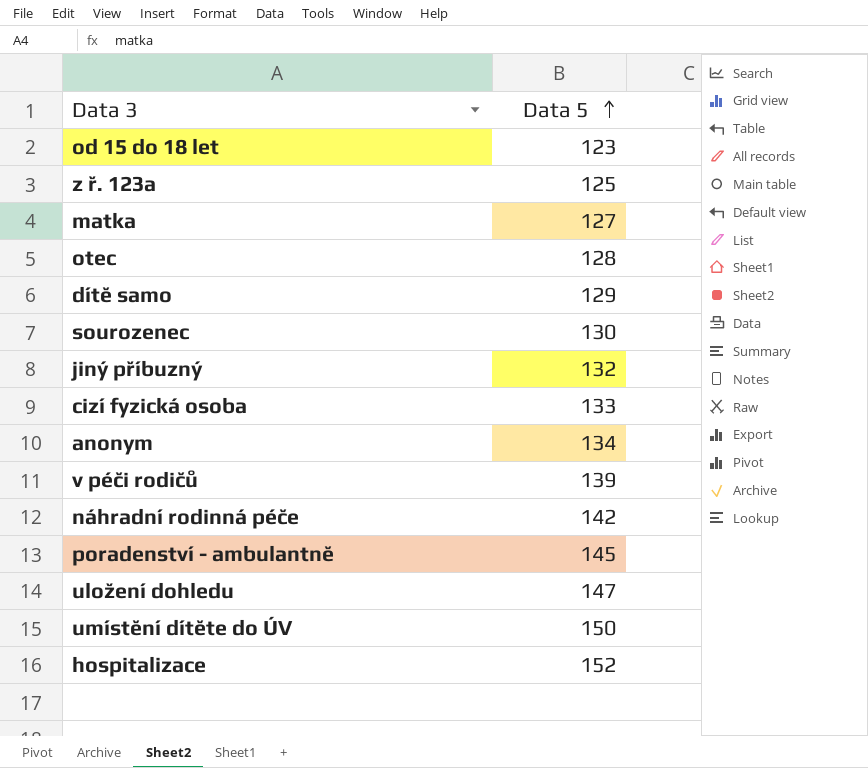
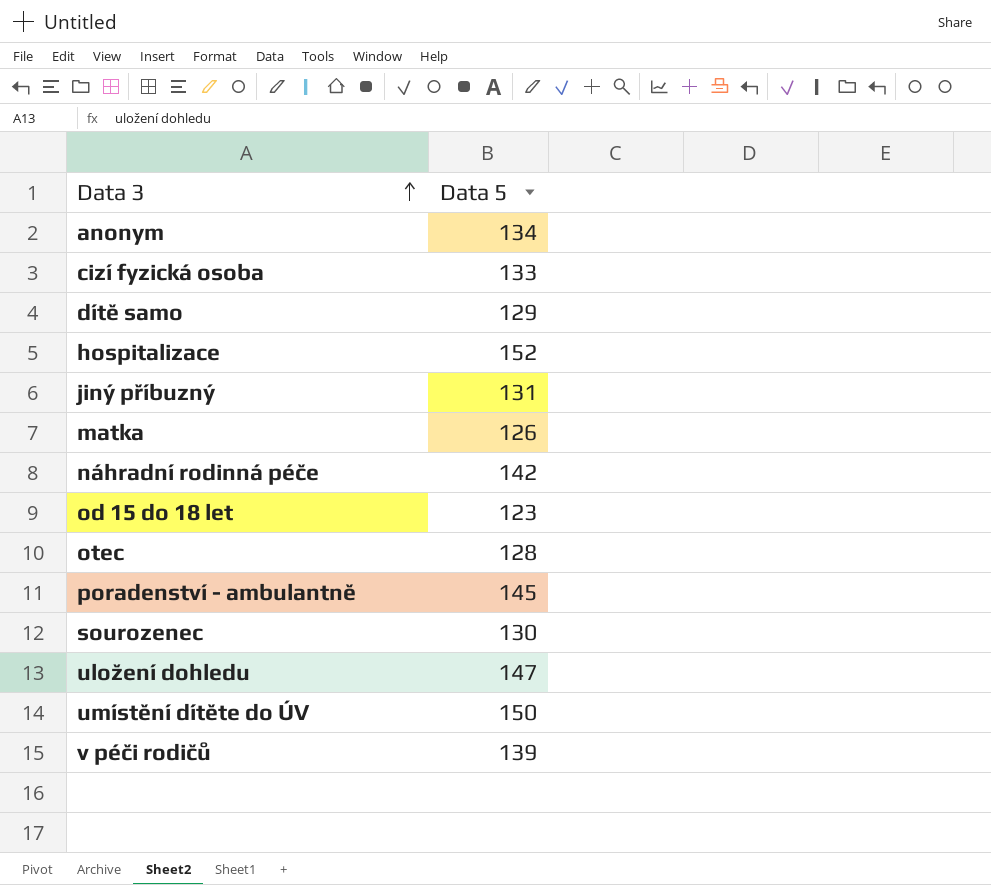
row order: Data 5 ascending -> Data 3 ascending
row z ř. 123a: 125 -> none
jiný příbuzný | Data 5: 132 -> 131
matka | Data 5: 127 -> 126

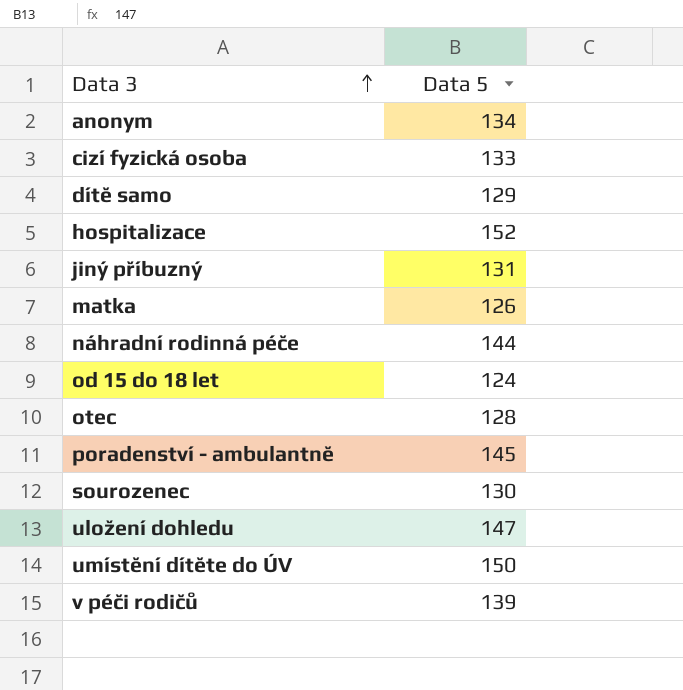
náhradní rodinná péče | Data 5: 142 -> 144
od 15 do 18 let | Data 5: 123 -> 124

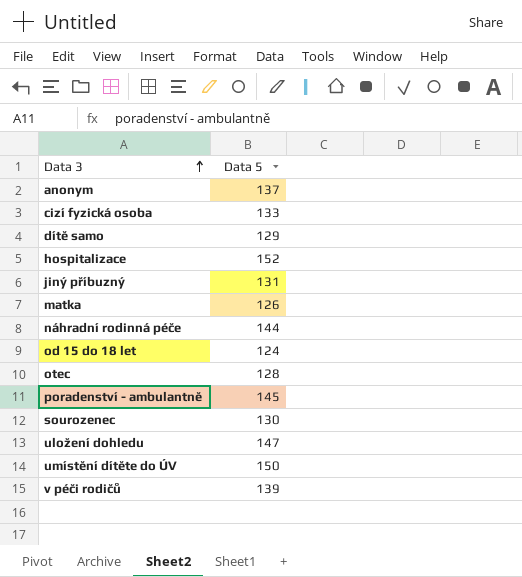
anonym | Data 5: 134 -> 137

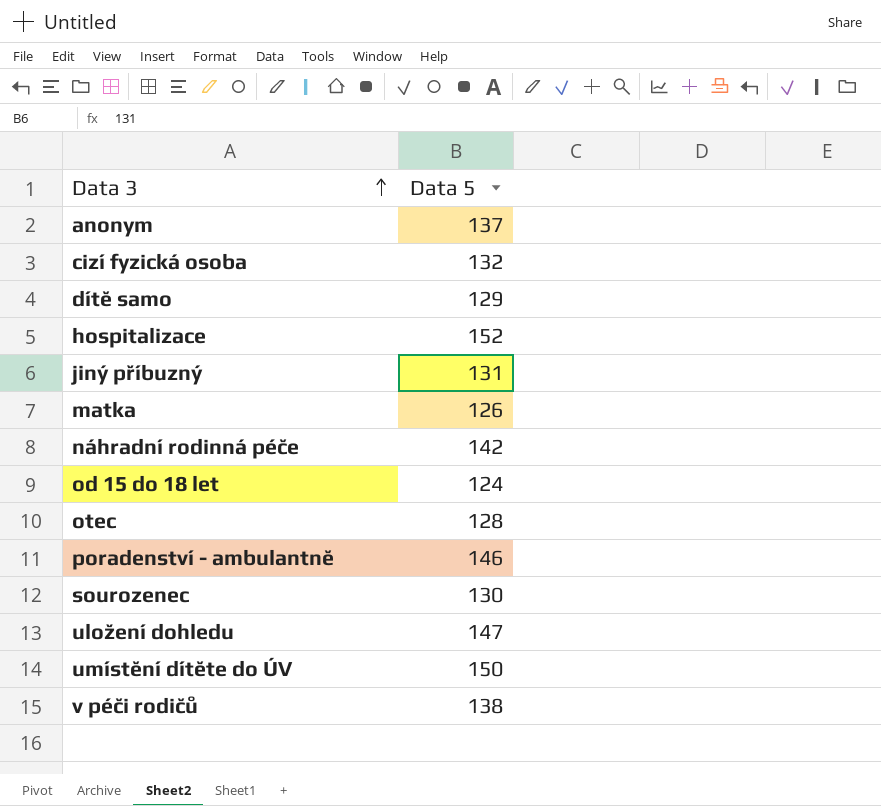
cizí fyzická osoba | Data 5: 133 -> 132
náhradní rodinná péče | Data 5: 144 -> 142
poradenství - ambulantně | Data 5: 145 -> 146
v péči rodičů | Data 5: 139 -> 138

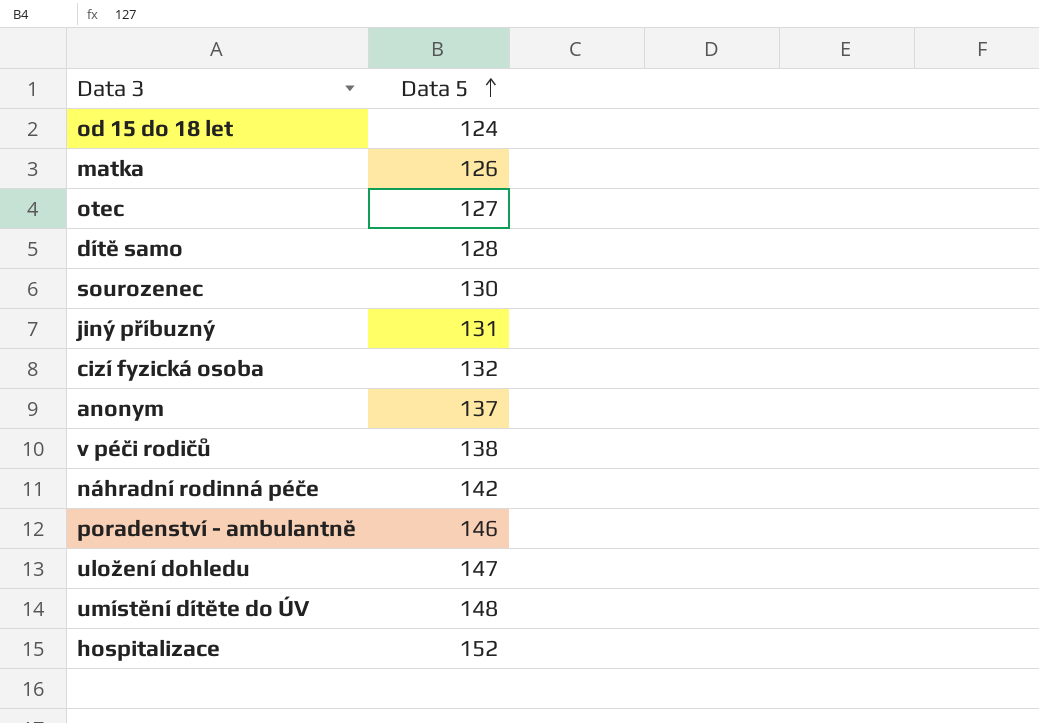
row order: Data 3 ascending -> Data 5 ascending
otec | Data 5: 128 -> 127
dítě samo | Data 5: 129 -> 128
umístění dítěte do ÚV | Data 5: 150 -> 148

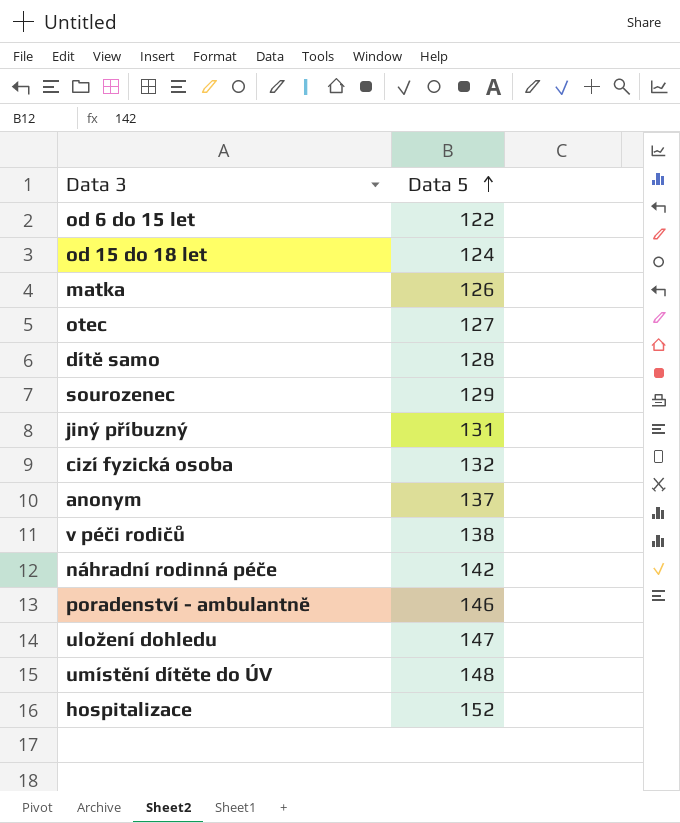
row od 6 do 15 let: none -> 122
sourozenec | Data 5: 130 -> 129

